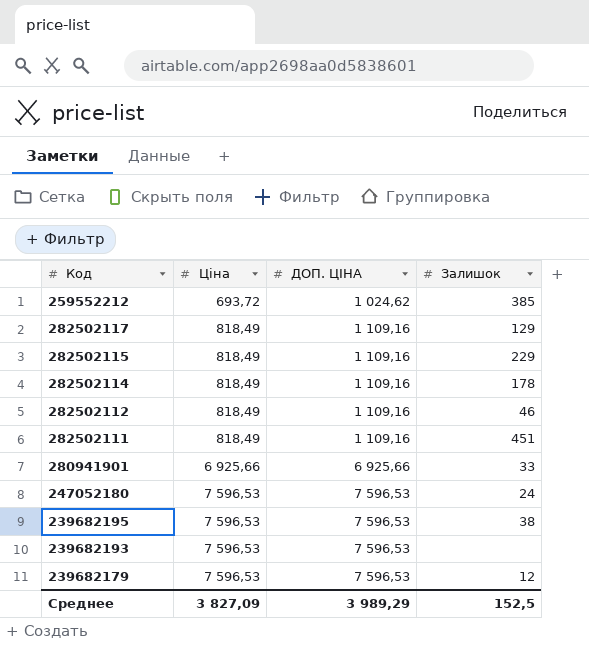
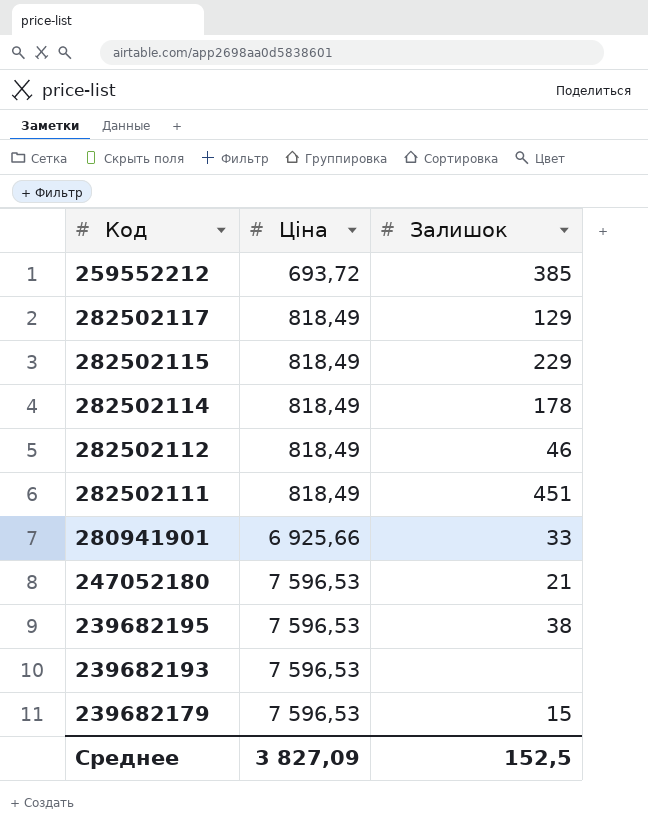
column ДОП. ЦІНА | position: 3 -> none
247052180 | Залишок: 24 -> 21
239682179 | Залишок: 12 -> 15

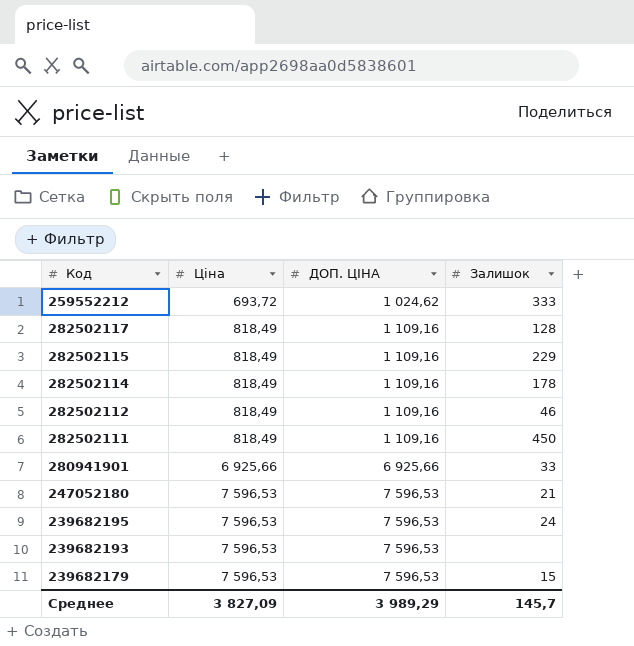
column ДОП. ЦІНА | position: none -> 3
259552212 | Залишок: 385 -> 333
282502117 | Залишок: 129 -> 128
282502111 | Залишок: 451 -> 450
239682195 | Залишок: 38 -> 24
Среднее | Залишок: 152,5 -> 145,7

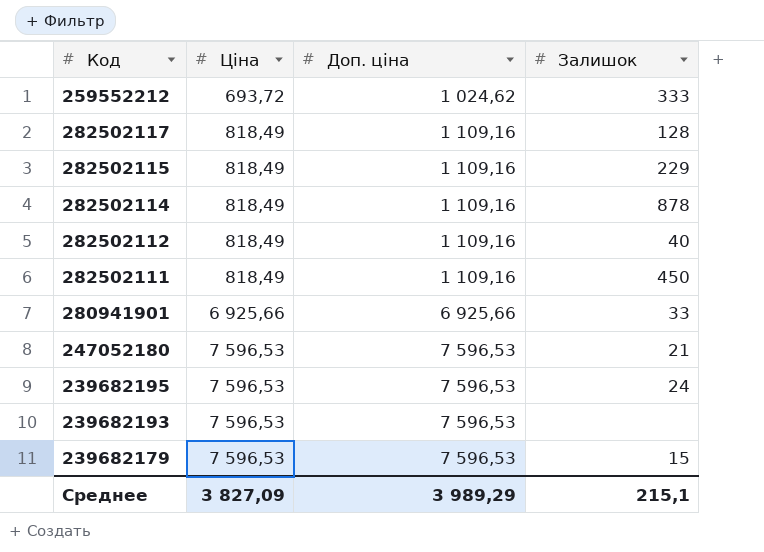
column name: ДОП. ЦІНА -> Доп. ціна
282502114 | Залишок: 178 -> 878
282502112 | Залишок: 46 -> 40
Среднее | Залишок: 145,7 -> 215,1

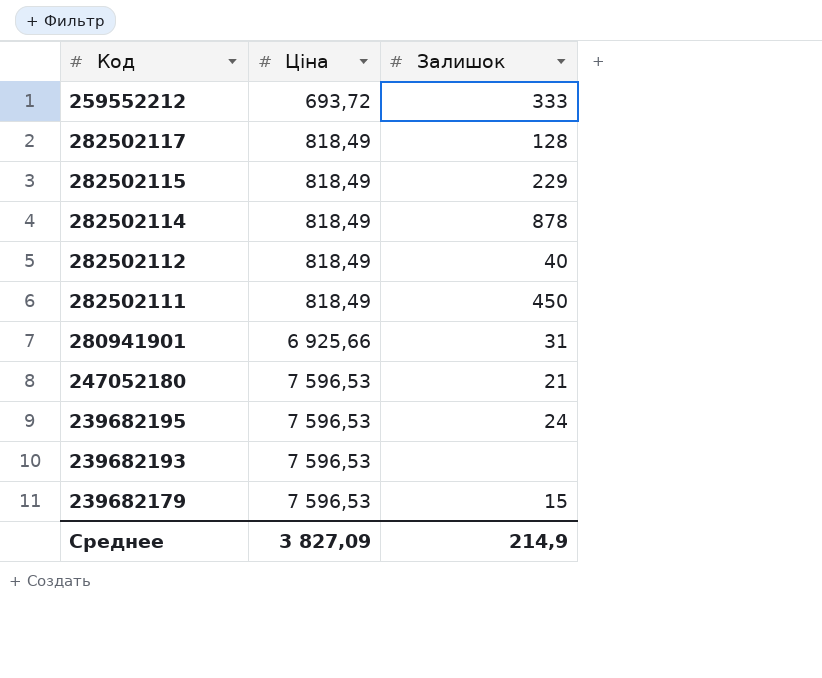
column Доп. ціна | position: 3 -> none
280941901 | Залишок: 33 -> 31
Среднее | Залишок: 215,1 -> 214,9

